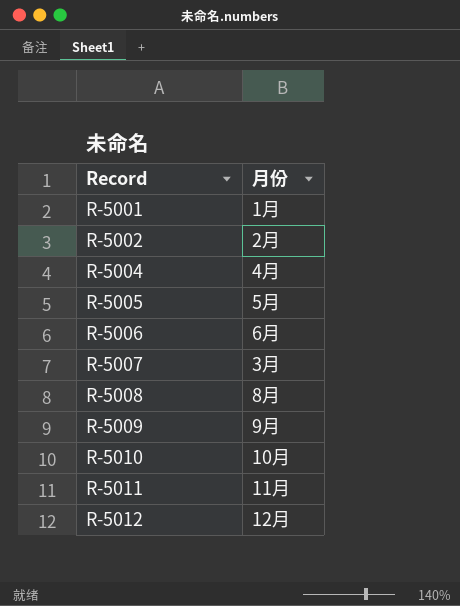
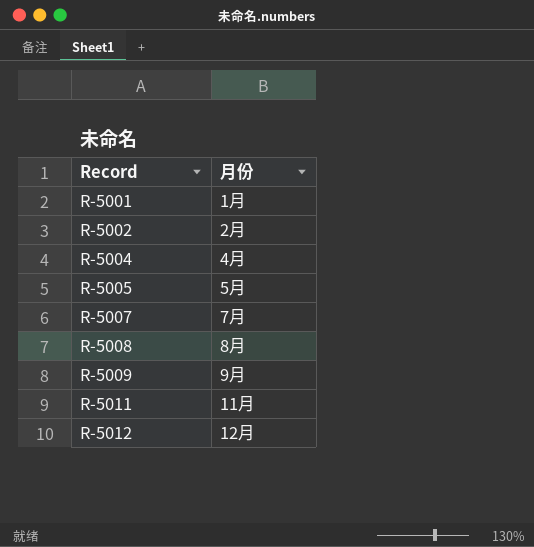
row R-5006: 6月 -> none
row R-5010: 10月 -> none
R-5007 | 月份: 3月 -> 7月

